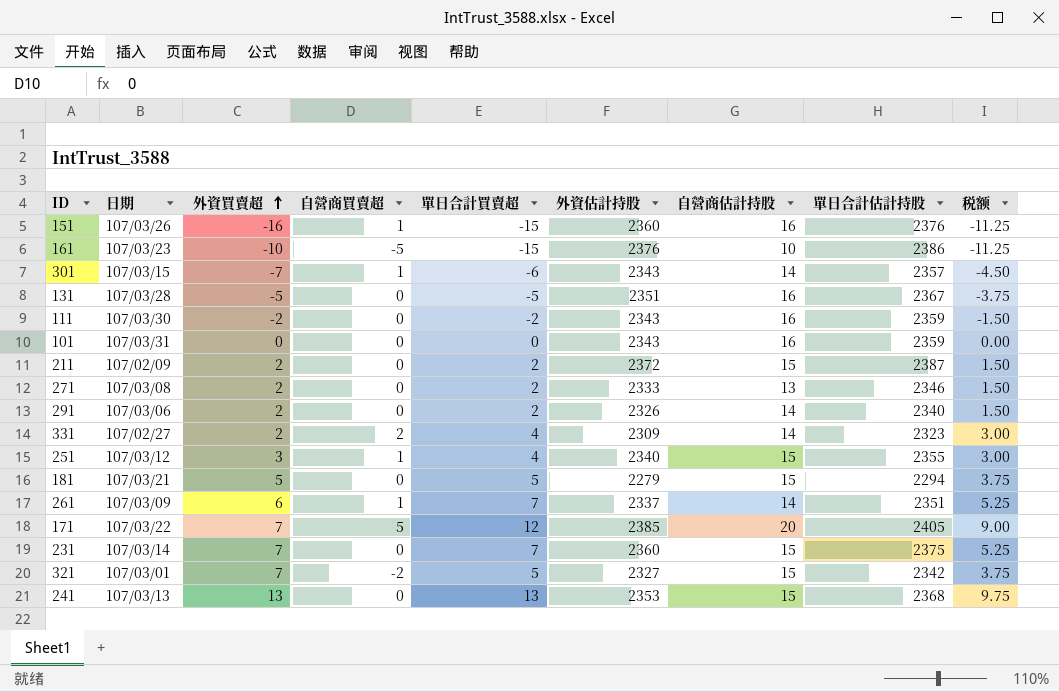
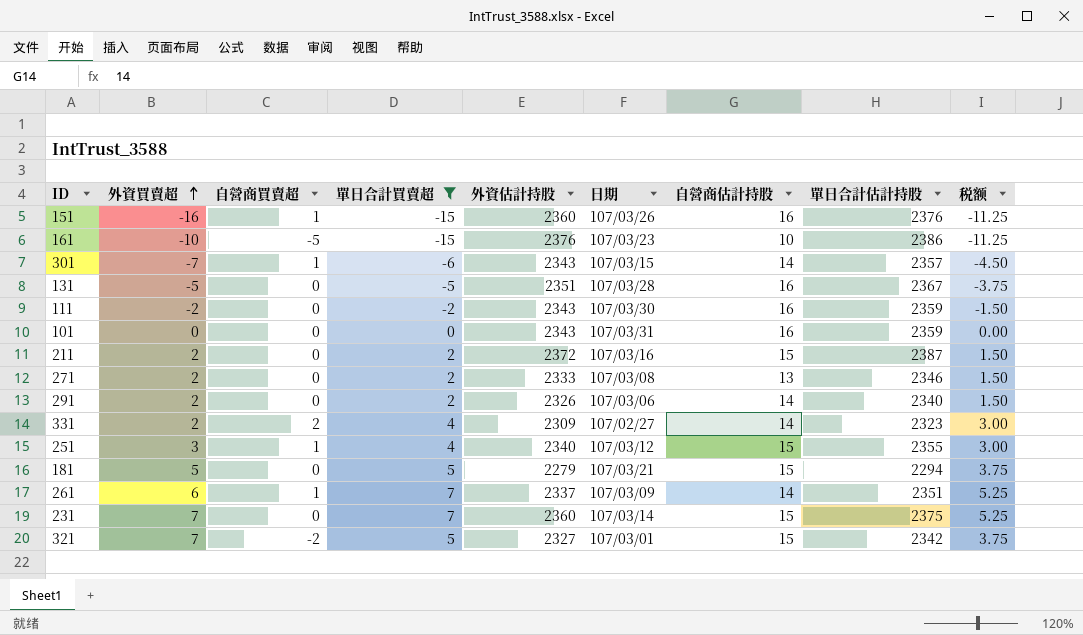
filter: none -> 單日合計買賣超 <= 7
column 日期 | position: 2 -> 6
211 | 日期: 107/02/09 -> 107/03/16

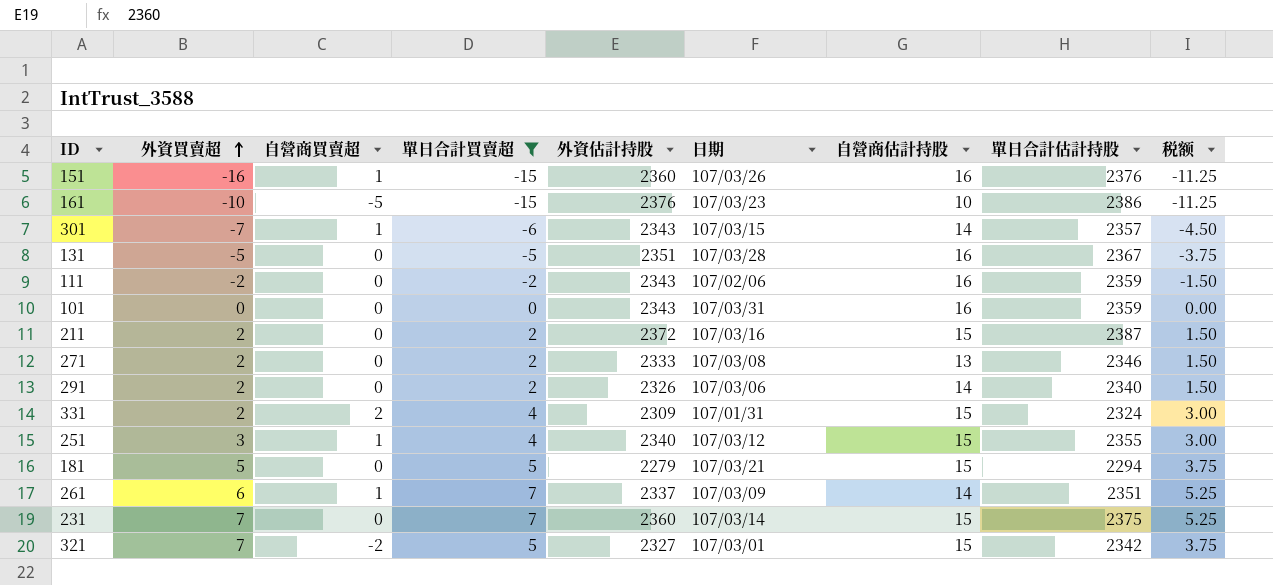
111 | 日期: 107/03/30 -> 107/02/06
331 | 日期: 107/02/27 -> 107/01/31
331 | 自營商估計持股: 14 -> 15
331 | 單日合計估計持股: 2323 -> 2324

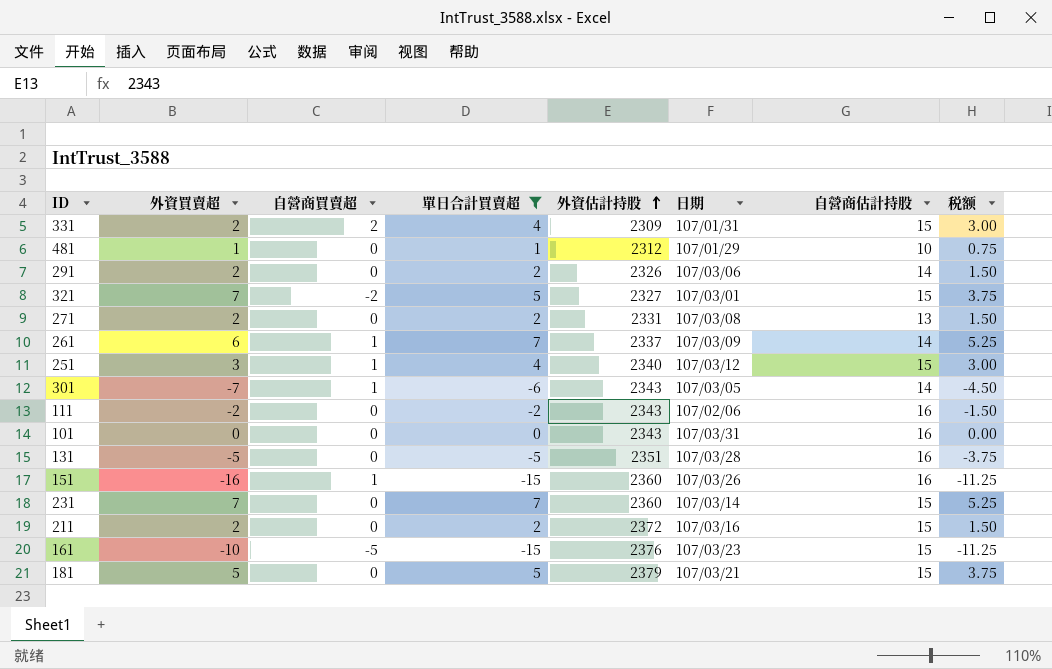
row order: 外資買賣超 ascending -> 外資估計持股 ascending
column 單日合計估計持股 | formula: [外資估計持股] + [自營商估計持股] -> none
row 481: none -> 1 | 0 | 1 | 2312 | 107/01/29 | 10 | 0.75
271 | 外資估計持股: 2333 -> 2331
301 | 日期: 107/03/15 -> 107/03/05
161 | 自營商估計持股: 10 -> 15
181 | 外資估計持股: 2279 -> 2379

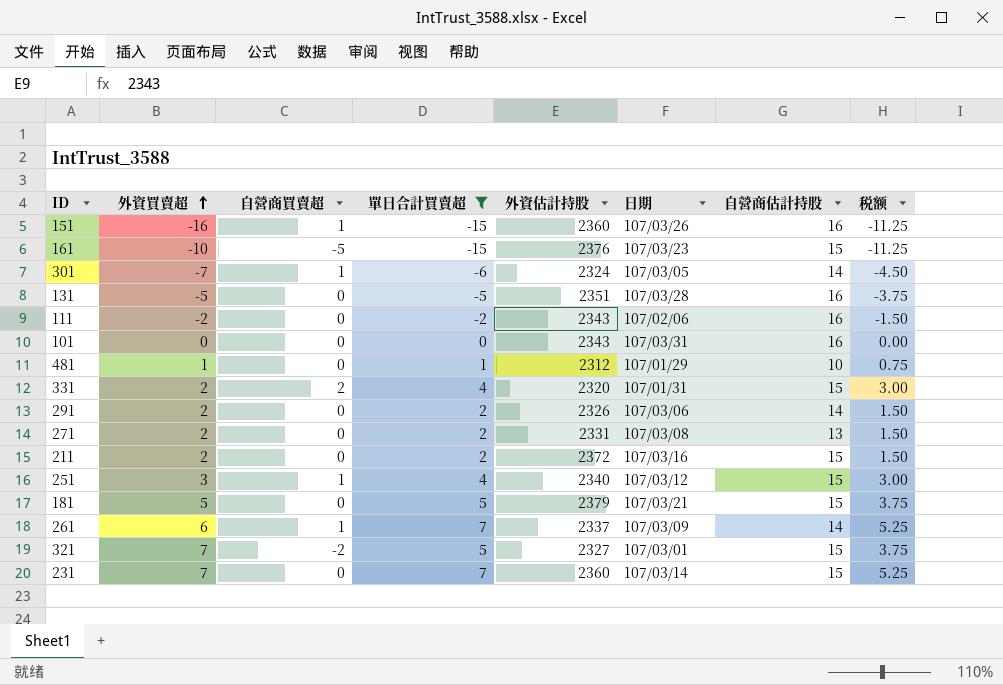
row order: 外資估計持股 ascending -> 外資買賣超 ascending
301 | 外資估計持股: 2343 -> 2324
331 | 外資估計持股: 2309 -> 2320

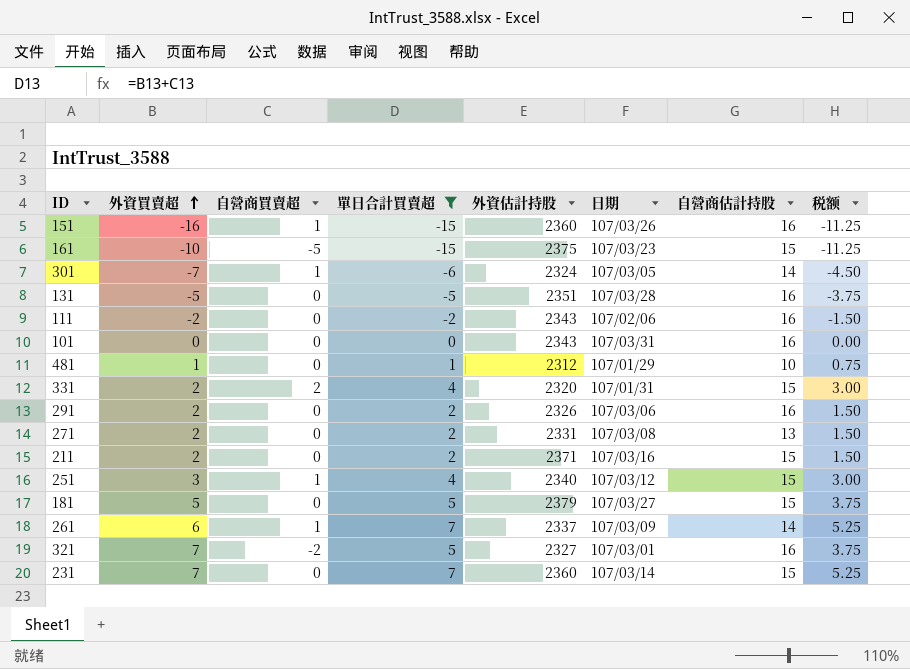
161 | 外資估計持股: 2376 -> 2375
291 | 自營商估計持股: 14 -> 16
211 | 外資估計持股: 2372 -> 2371
181 | 日期: 107/03/21 -> 107/03/27
321 | 自營商估計持股: 15 -> 16

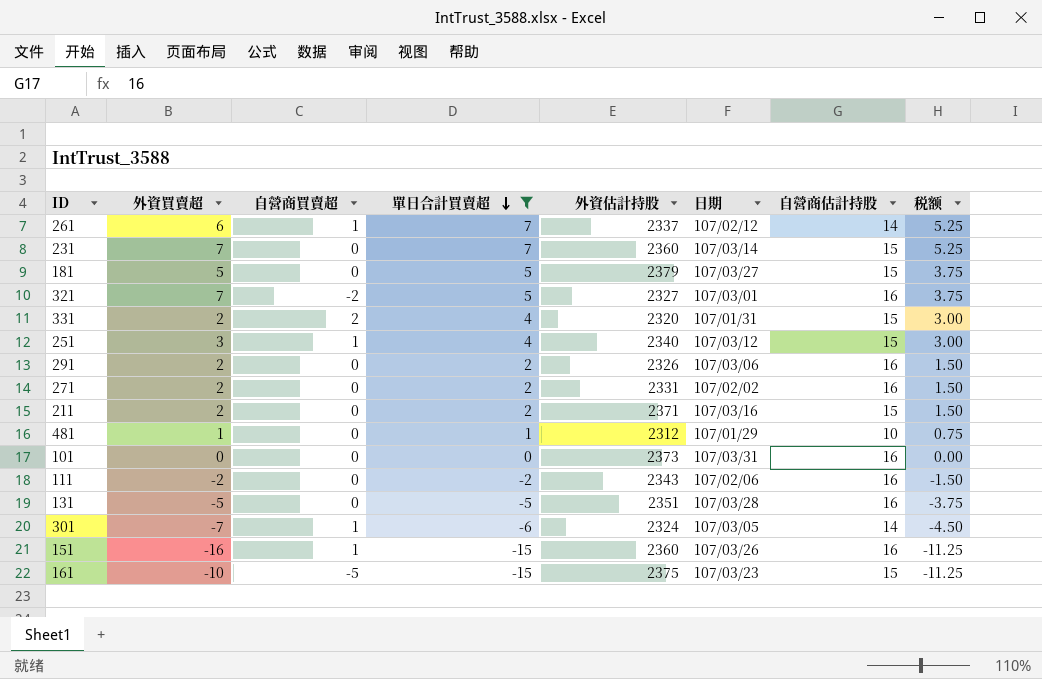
row order: 外資買賣超 ascending -> 單日合計買賣超 descending
261 | 日期: 107/03/09 -> 107/02/12
271 | 日期: 107/03/08 -> 107/02/02
271 | 自營商估計持股: 13 -> 16
101 | 外資估計持股: 2343 -> 2373

